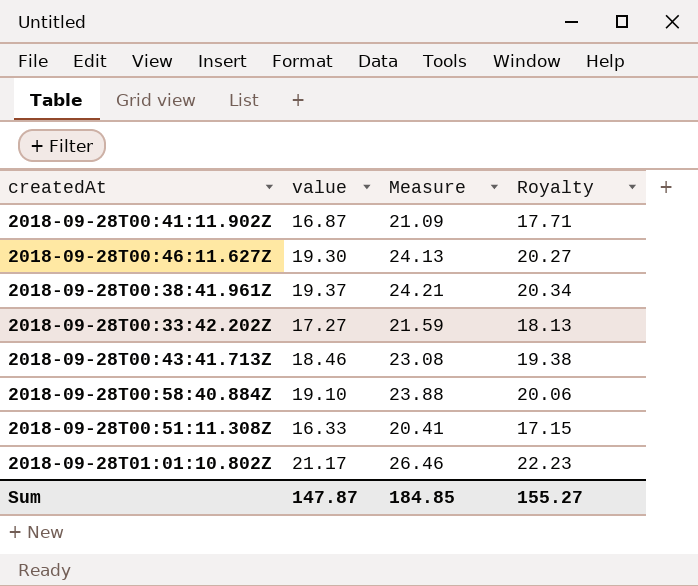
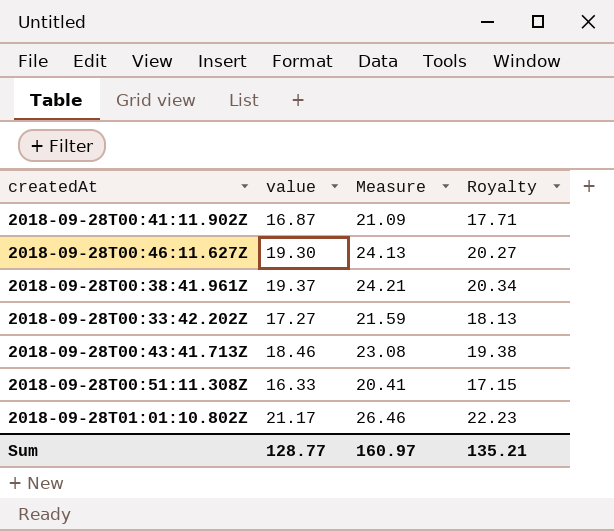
row 2018-09-28T00:58:40.884Z: 19.10 | 23.88 | 20.06 -> none
Sum | value: 147.87 -> 128.77
Sum | Measure: 184.85 -> 160.97
Sum | Royalty: 155.27 -> 135.21

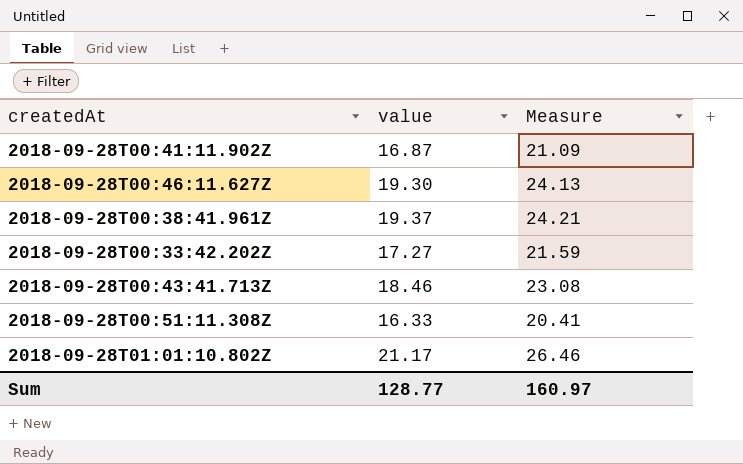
column Royalty | formula: [value] * 1.05 -> none

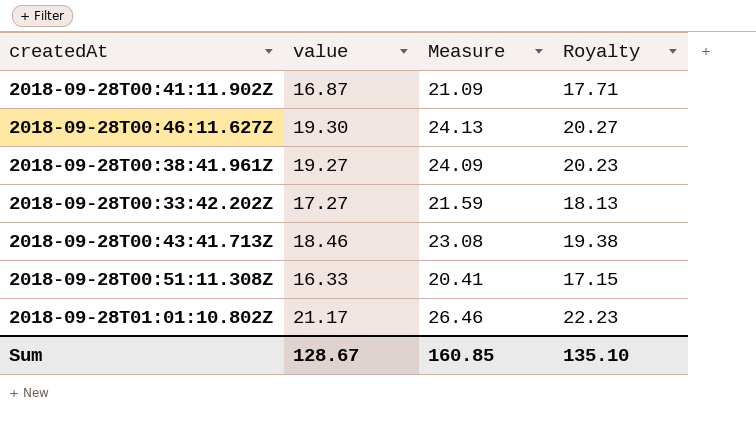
column Royalty | formula: none -> [value] * 1.05
2018-09-28T00:38:41.961Z | value: 19.37 -> 19.27
2018-09-28T00:38:41.961Z | Measure: 24.21 -> 24.09
Sum | value: 128.77 -> 128.67
Sum | Measure: 160.97 -> 160.85

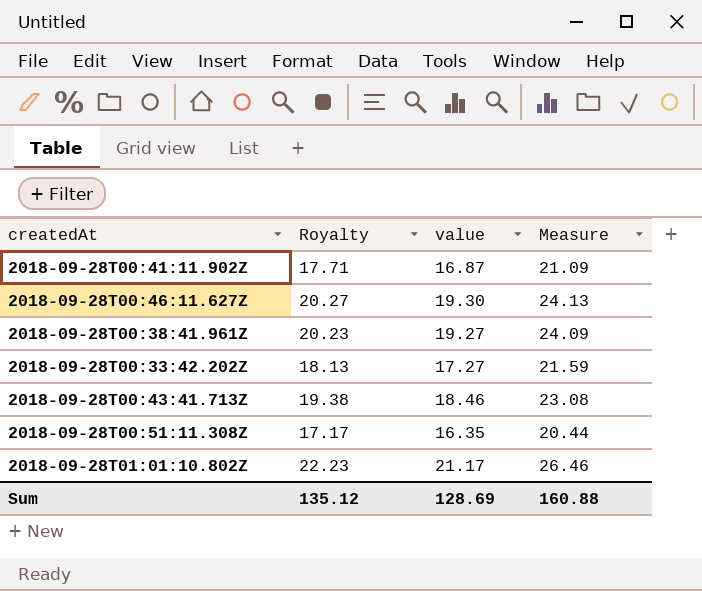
column Royalty | position: 4 -> 2
2018-09-28T00:51:11.308Z | Royalty: 17.15 -> 17.17
2018-09-28T00:51:11.308Z | value: 16.33 -> 16.35
2018-09-28T00:51:11.308Z | Measure: 20.41 -> 20.44
Sum | Royalty: 135.10 -> 135.12
Sum | value: 128.67 -> 128.69
Sum | Measure: 160.85 -> 160.88

